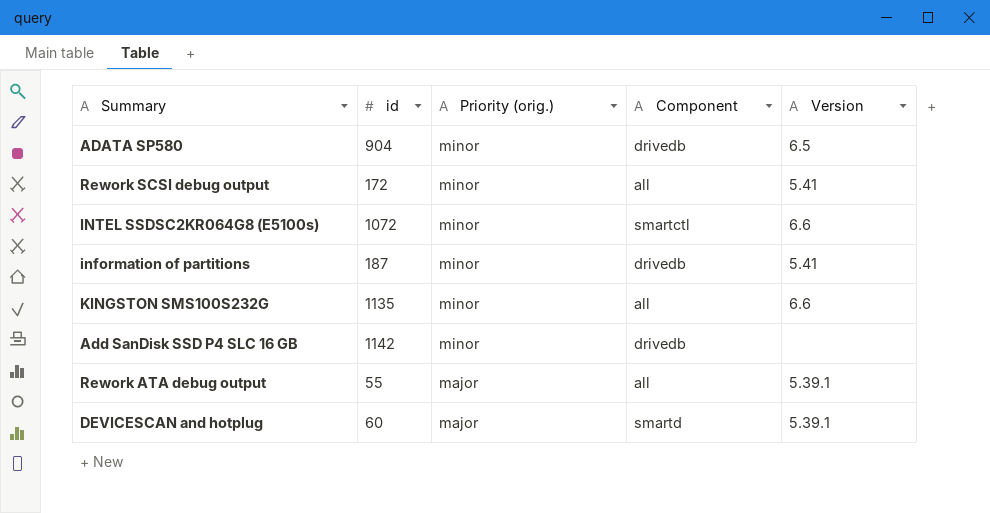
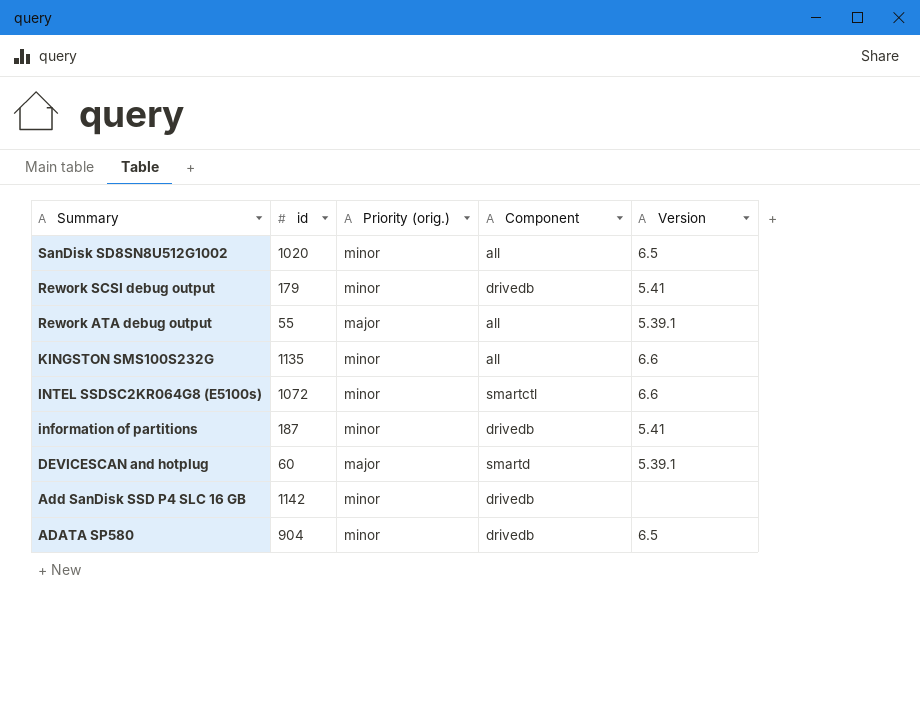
row order: Priority (orig.) descending -> Summary descending
row SanDisk SD8SN8U512G1002: none -> 1020 | minor | all | 6.5
Rework SCSI debug output | id: 172 -> 179
Rework SCSI debug output | Component: all -> drivedb

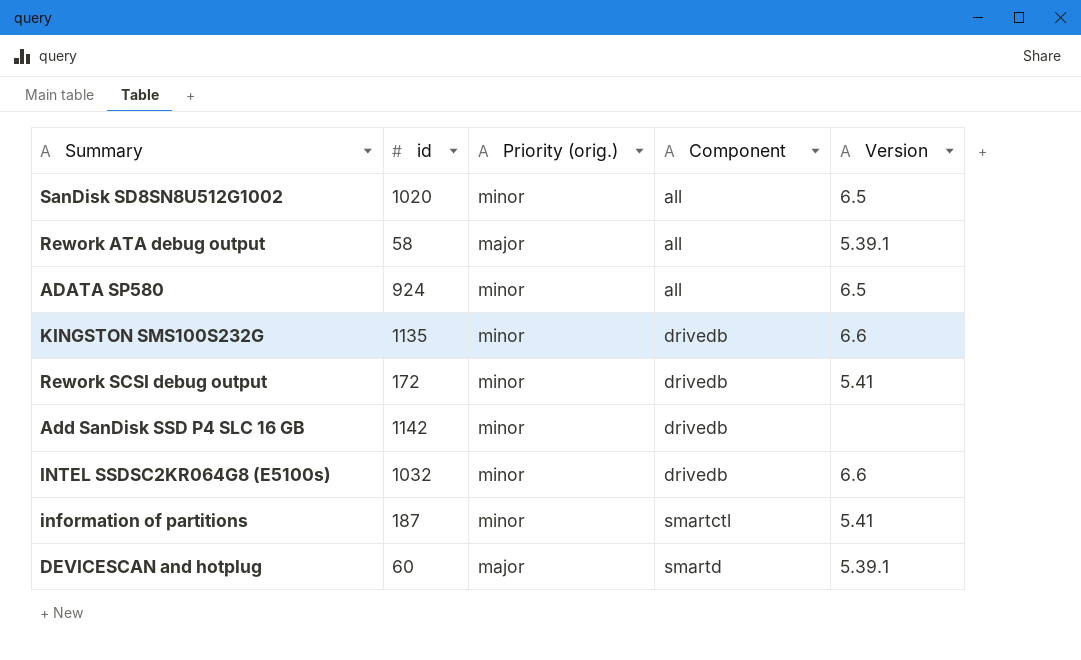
row order: Summary descending -> Component ascending
Rework ATA debug output | id: 55 -> 58
ADATA SP580 | id: 904 -> 924
ADATA SP580 | Component: drivedb -> all
KINGSTON SMS100S232G | Component: all -> drivedb
Rework SCSI debug output | id: 179 -> 172
INTEL SSDSC2KR064G8 (E5100s) | id: 1072 -> 1032
INTEL SSDSC2KR064G8 (E5100s) | Component: smartctl -> drivedb
information of partitions | Component: drivedb -> smartctl

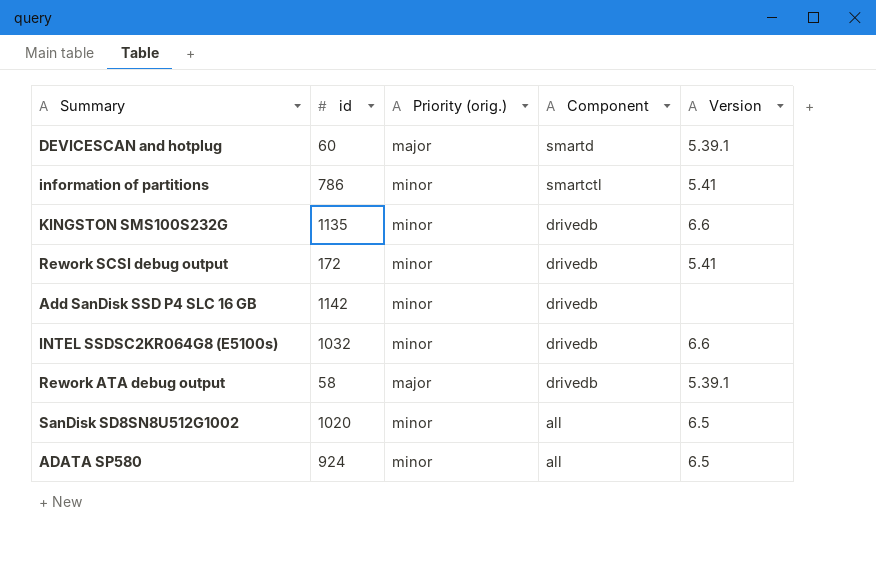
row order: Component ascending -> Component descending
information of partitions | id: 187 -> 786
Rework ATA debug output | Component: all -> drivedb

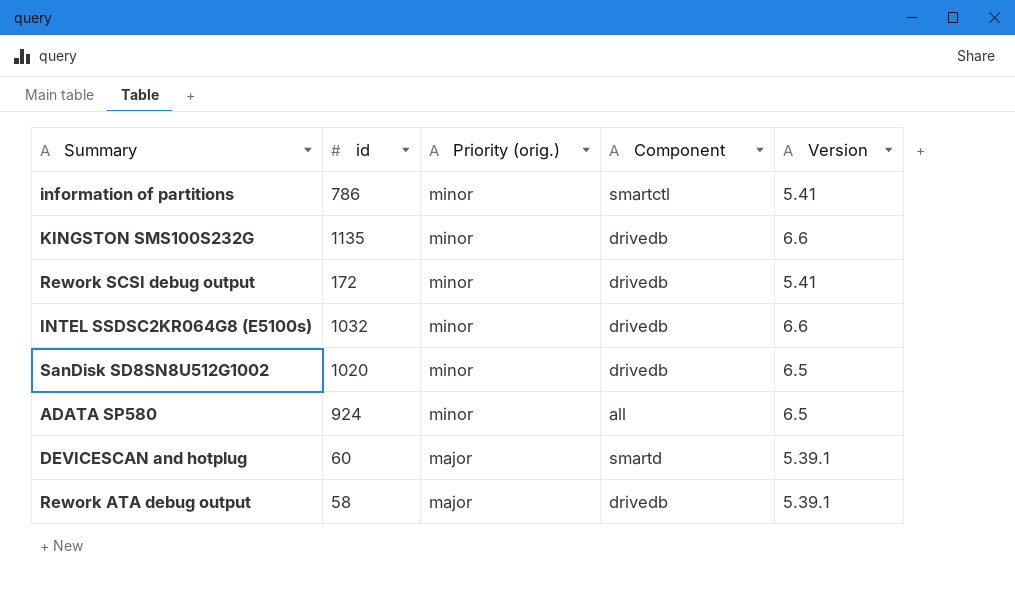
row order: Component descending -> Priority (orig.) descending
row Add SanDisk SSD P4 SLC 16 GB: 1142 | minor | drivedb | none -> none
SanDisk SD8SN8U512G1002 | Component: all -> drivedb

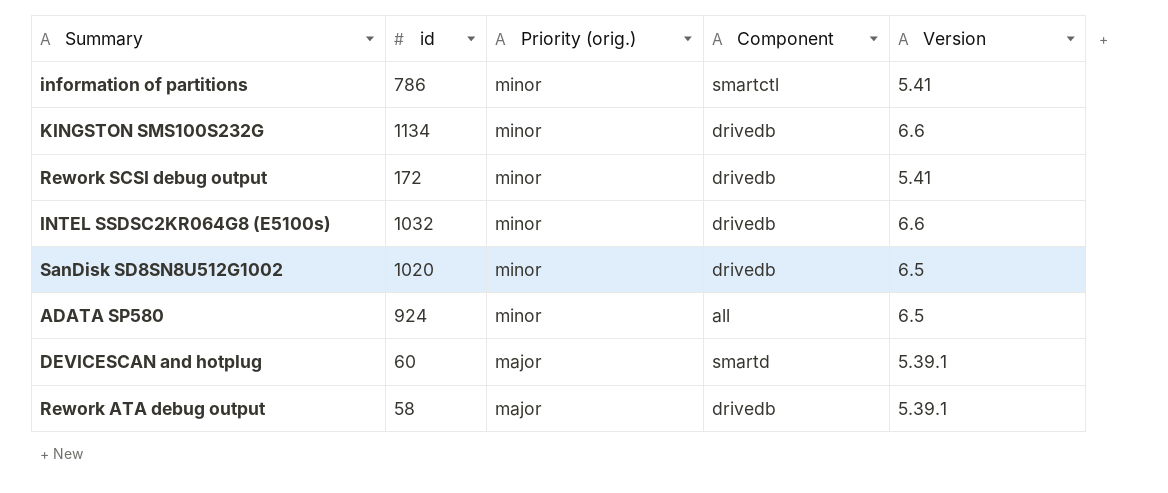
KINGSTON SMS100S232G | id: 1135 -> 1134

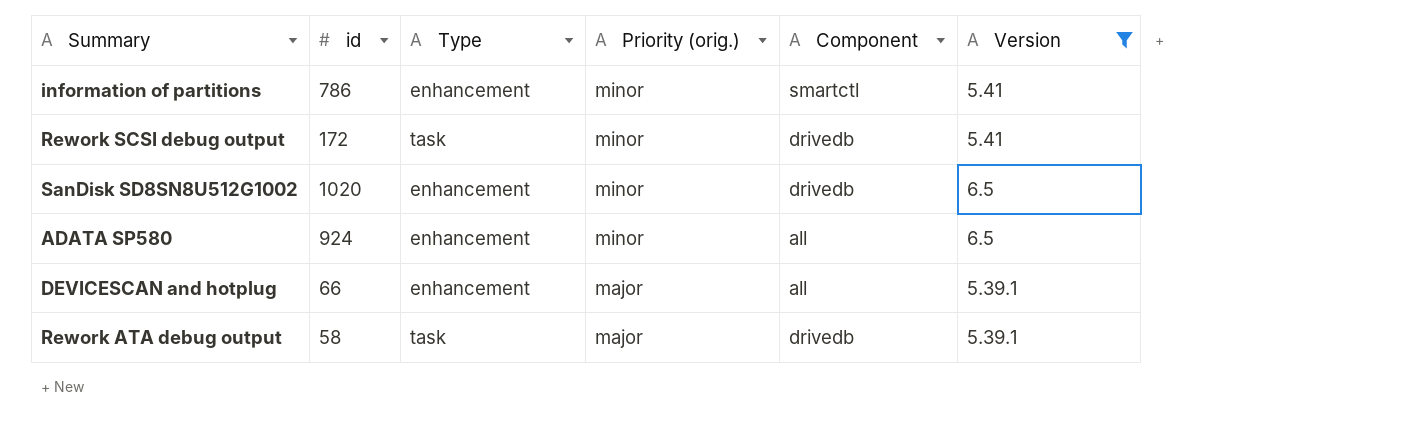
filter: none -> Version != 6.6
column Type | position: none -> 3
DEVICESCAN and hotplug | id: 60 -> 66
DEVICESCAN and hotplug | Component: smartd -> all

